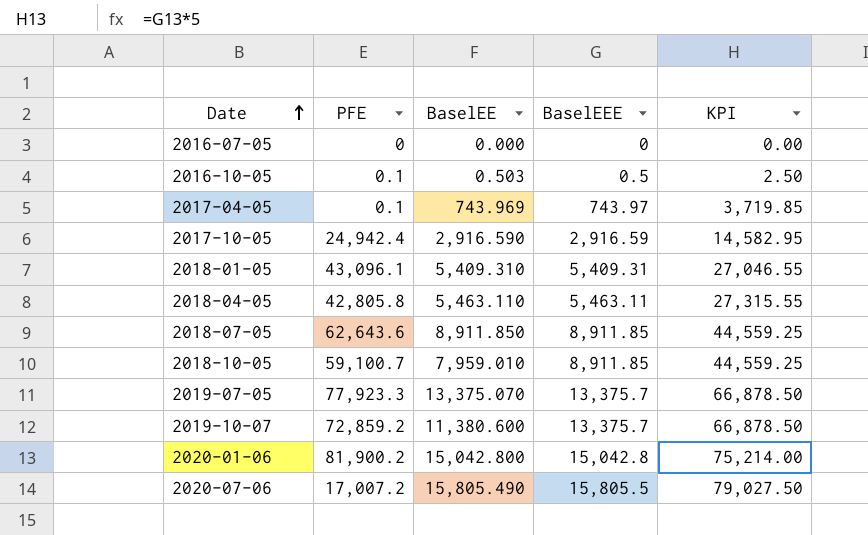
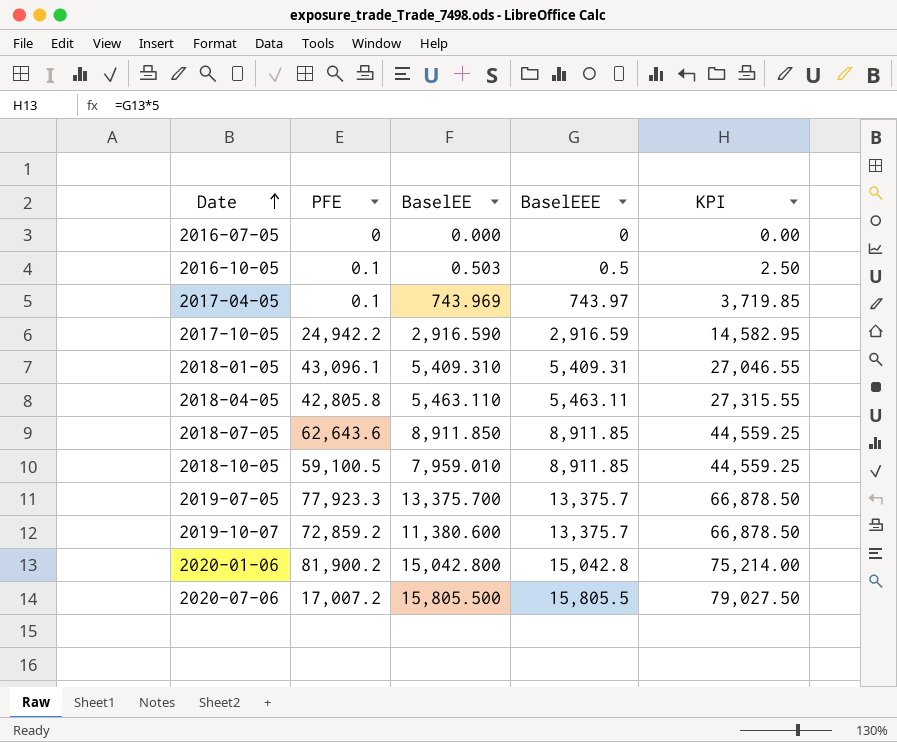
2017-10-05 | PFE: 24,942.4 -> 24,942.2
2018-10-05 | PFE: 59,100.7 -> 59,100.5
2019-07-05 | BaselEE: 13,375.070 -> 13,375.700
2020-07-06 | BaselEE: 15,805.490 -> 15,805.500

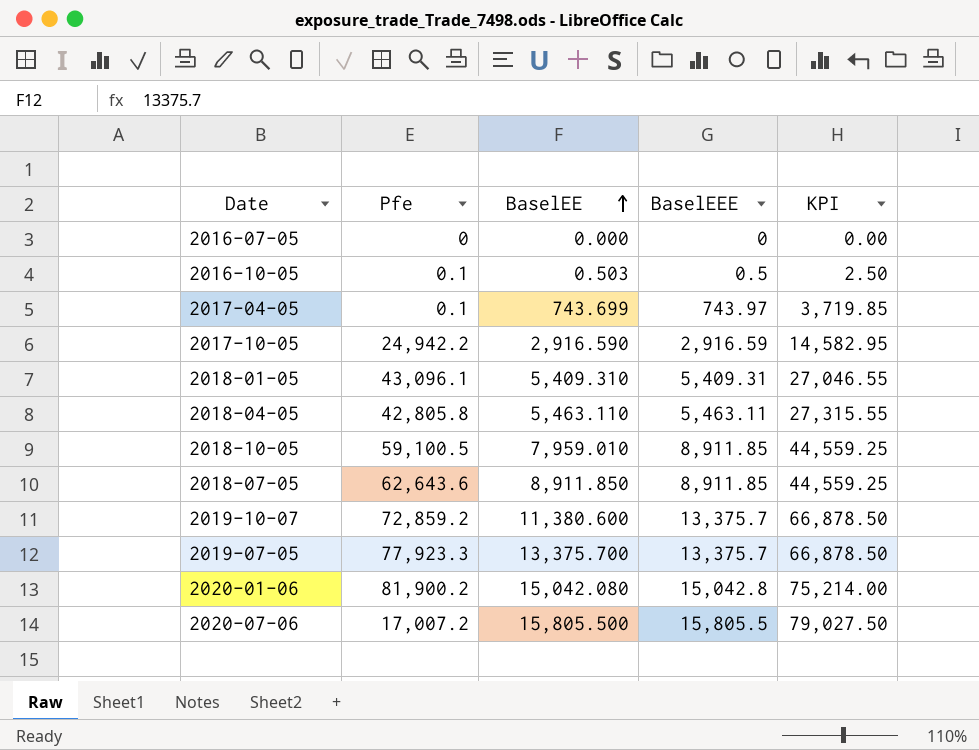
row order: Date ascending -> BaselEE ascending
column name: PFE -> Pfe
2017-04-05 | BaselEE: 743.969 -> 743.699
2020-01-06 | BaselEE: 15,042.800 -> 15,042.080

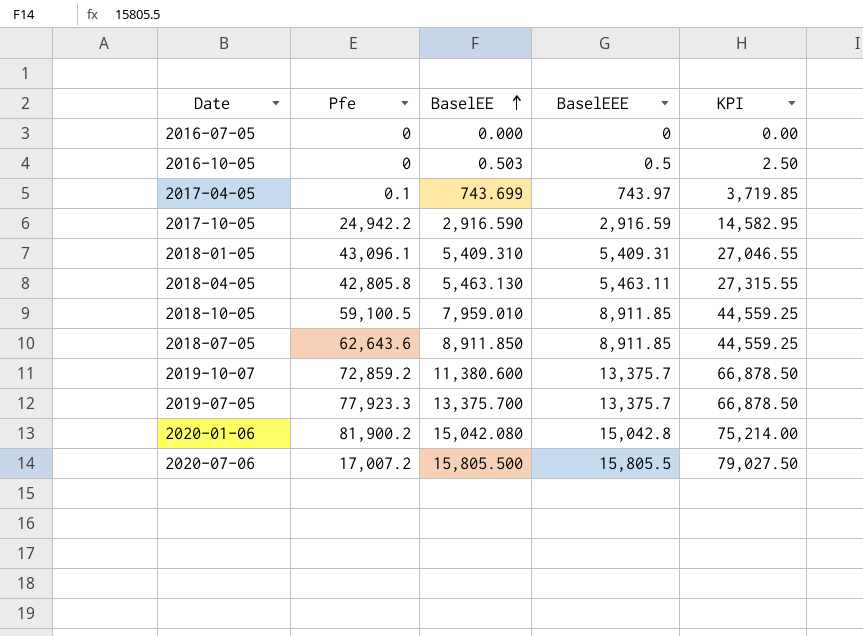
2016-10-05 | Pfe: 0.1 -> 0
2018-04-05 | BaselEE: 5,463.110 -> 5,463.130

